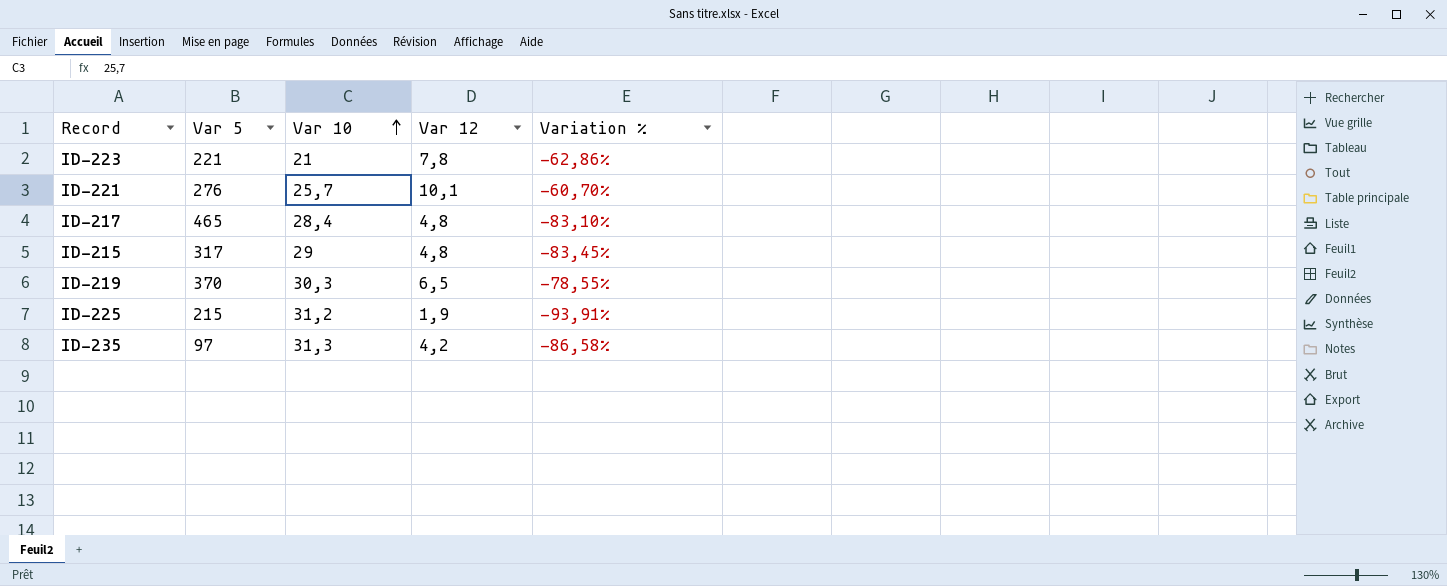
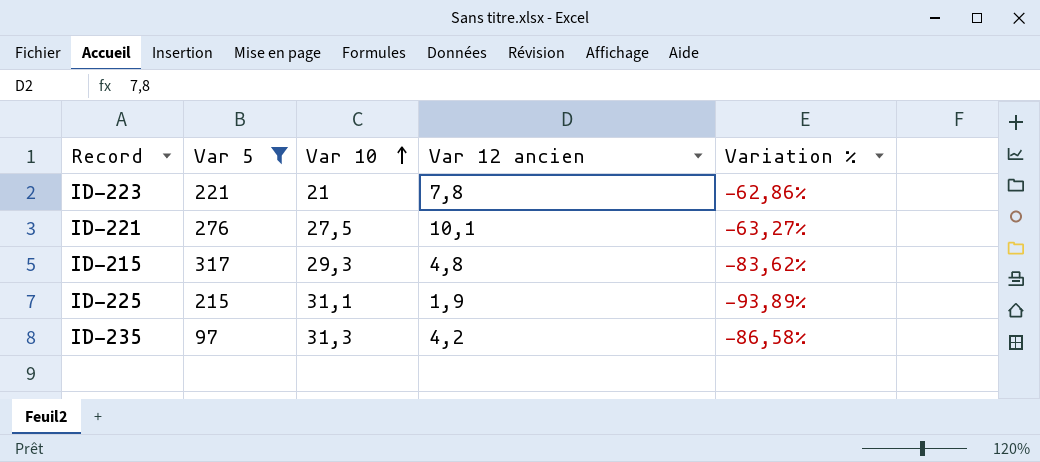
filter: none -> Var 5 <= 317
column name: Var 12 -> Var 12 ancien
ID-221 | Var 10: 25,7 -> 27,5
ID-221 | Variation %: -60,70% -> -63,27%
ID-215 | Var 10: 29 -> 29,3
ID-215 | Variation %: -83,45% -> -83,62%
ID-225 | Var 10: 31,2 -> 31,1
ID-225 | Variation %: -93,91% -> -93,89%

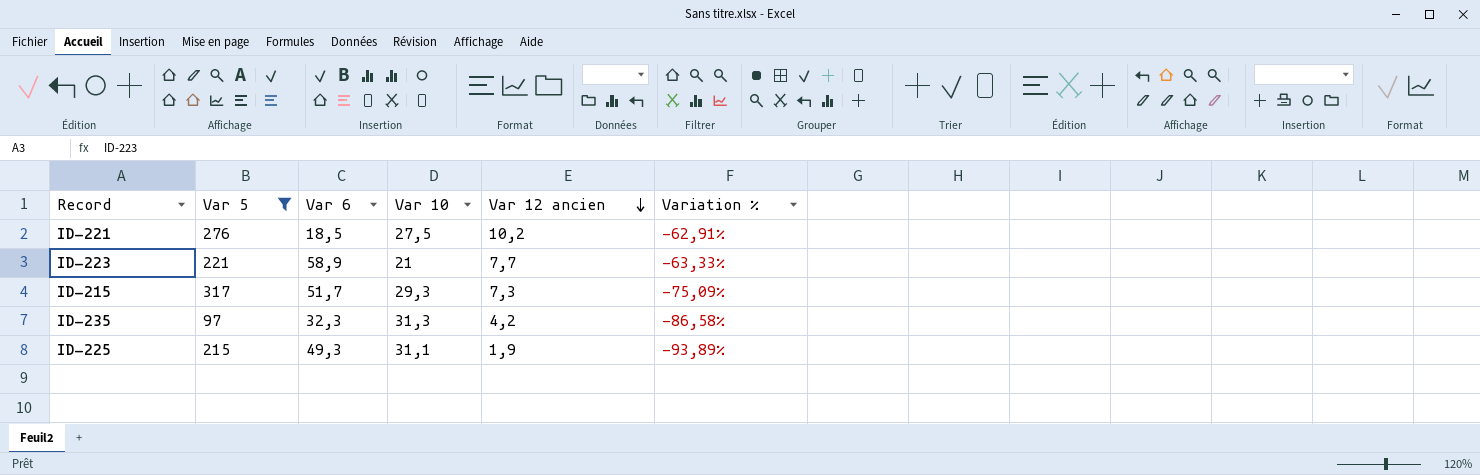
row order: Var 10 ascending -> Var 12 ancien descending
column Var 6 | position: none -> 3
ID-221 | Var 12 ancien: 10,1 -> 10,2
ID-221 | Variation %: -63,27% -> -62,91%
ID-223 | Var 12 ancien: 7,8 -> 7,7
ID-223 | Variation %: -62,86% -> -63,33%
ID-215 | Var 12 ancien: 4,8 -> 7,3
ID-215 | Variation %: -83,62% -> -75,09%

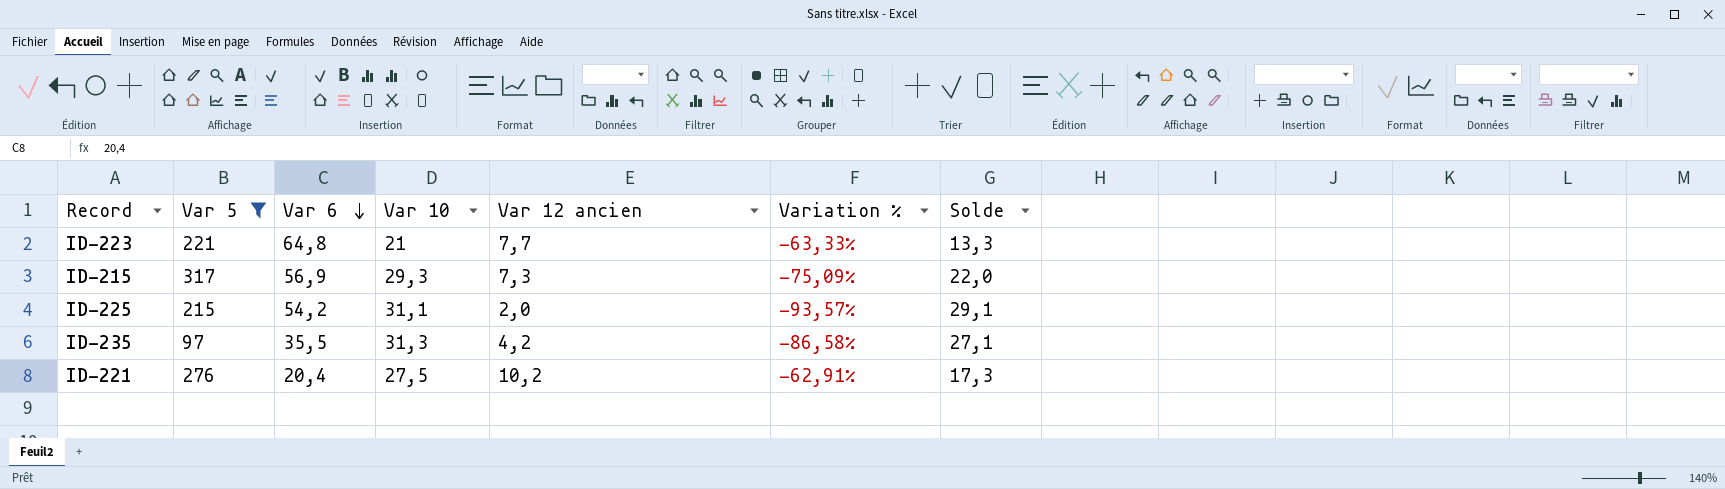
row order: Var 12 ancien descending -> Var 6 descending
column Solde | formula: none -> [Var 10] - [Var 12 ancien]
ID-223 | Var 6: 58,9 -> 64,8
ID-215 | Var 6: 51,7 -> 56,9
ID-225 | Var 6: 49,3 -> 54,2
ID-225 | Var 12 ancien: 1,9 -> 2,0
ID-225 | Variation %: -93,89% -> -93,57%
ID-235 | Var 6: 32,3 -> 35,5
ID-221 | Var 6: 18,5 -> 20,4

